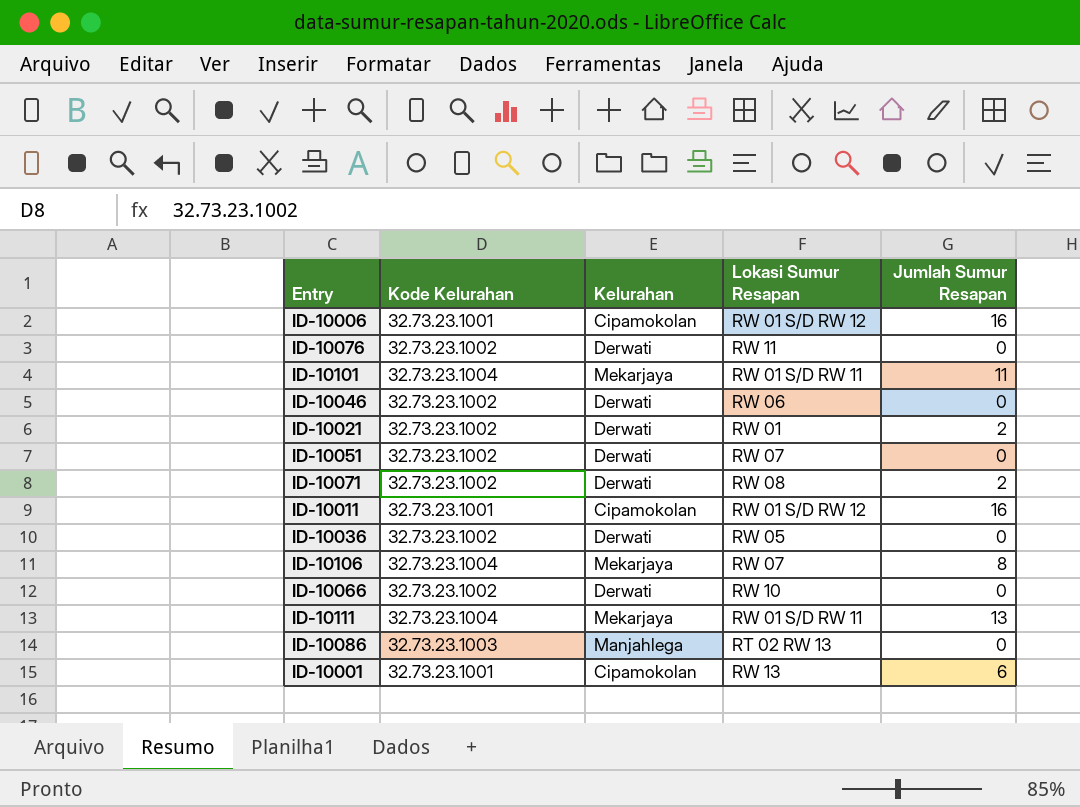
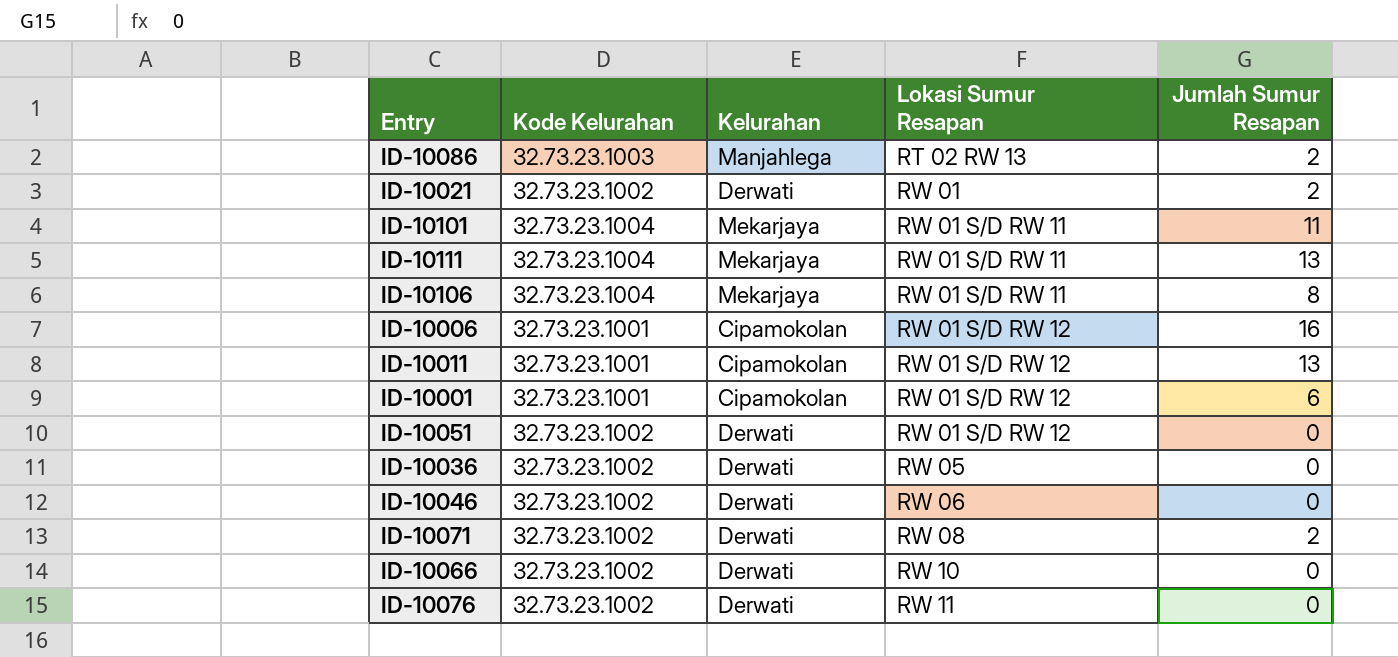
row order: none -> Lokasi Sumur Resapan ascending
ID-10086 | Jumlah Sumur Resapan: 0 -> 2
ID-10106 | Lokasi Sumur Resapan: RW 07 -> RW 01 S/D RW 11
ID-10011 | Jumlah Sumur Resapan: 16 -> 13
ID-10001 | Lokasi Sumur Resapan: RW 13 -> RW 01 S/D RW 12
ID-10051 | Lokasi Sumur Resapan: RW 07 -> RW 01 S/D RW 12

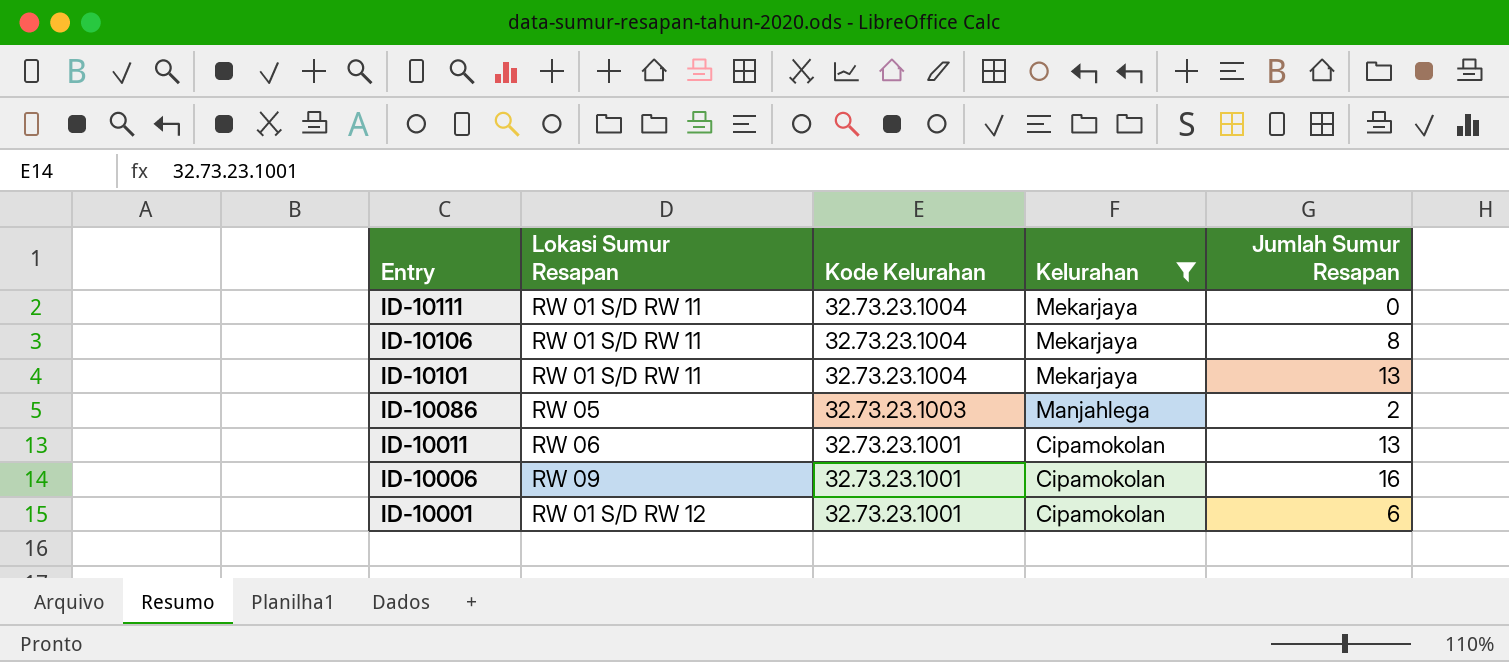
filter: none -> Kelurahan != Derwati
row order: Lokasi Sumur Resapan ascending -> Entry descending
column Lokasi Sumur Resapan | position: 4 -> 2
ID-10111 | Jumlah Sumur Resapan: 13 -> 0
ID-10101 | Jumlah Sumur Resapan: 11 -> 13
ID-10086 | Lokasi Sumur Resapan: RT 02 RW 13 -> RW 05
ID-10011 | Lokasi Sumur Resapan: RW 01 S/D RW 12 -> RW 06
ID-10006 | Lokasi Sumur Resapan: RW 01 S/D RW 12 -> RW 09

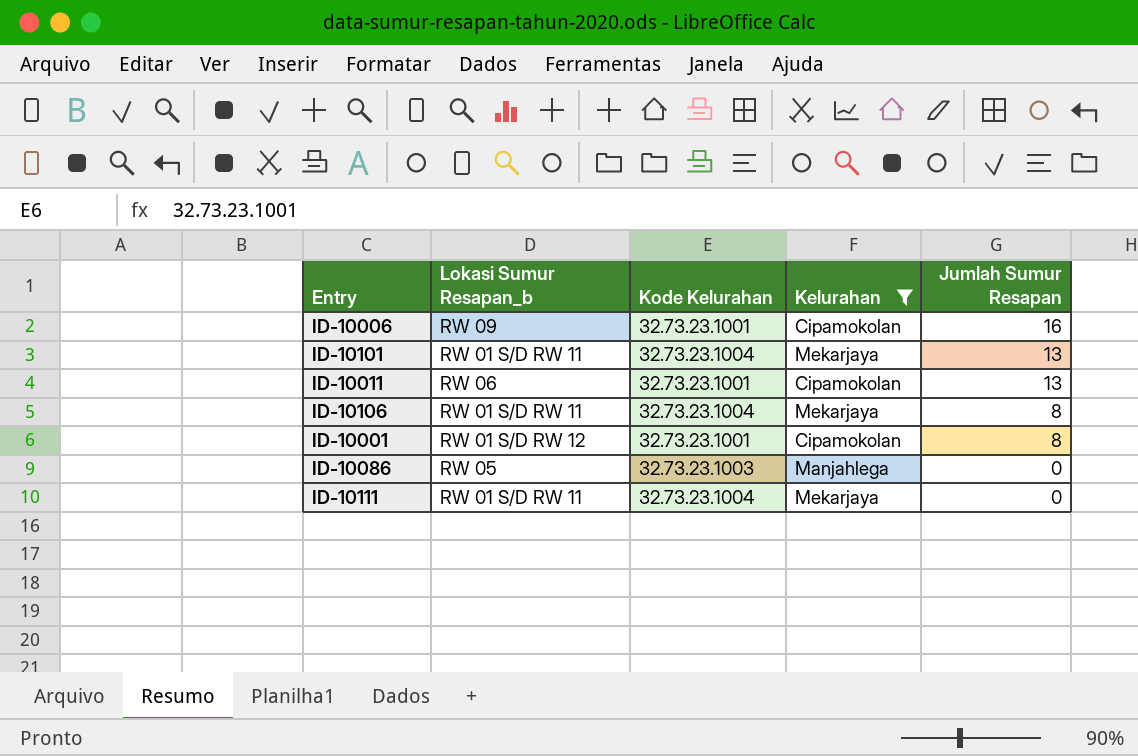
row order: Entry descending -> Jumlah Sumur Resapan descending
column name: Lokasi Sumur Resapan -> Lokasi Sumur Resapan_b
ID-10001 | Jumlah Sumur Resapan: 6 -> 8
ID-10086 | Jumlah Sumur Resapan: 2 -> 0

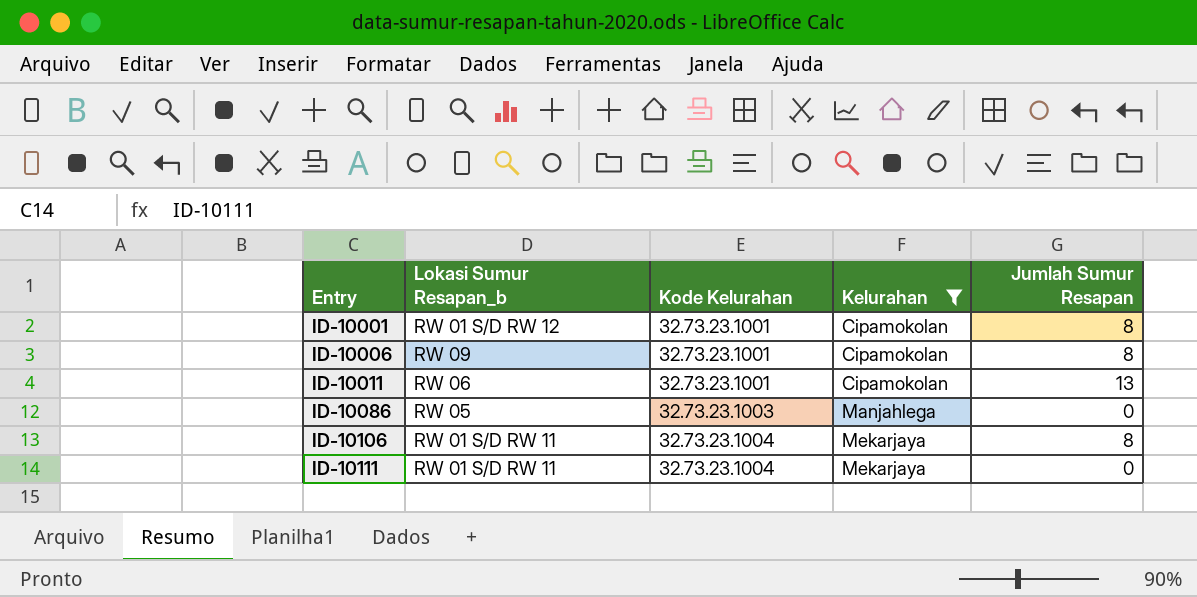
row order: Jumlah Sumur Resapan descending -> Entry ascending
row ID-10101: RW 01 S/D RW 11 | 32.73.23.1004 | Mekarjaya | 13 -> none
ID-10006 | Jumlah Sumur Resapan: 16 -> 8

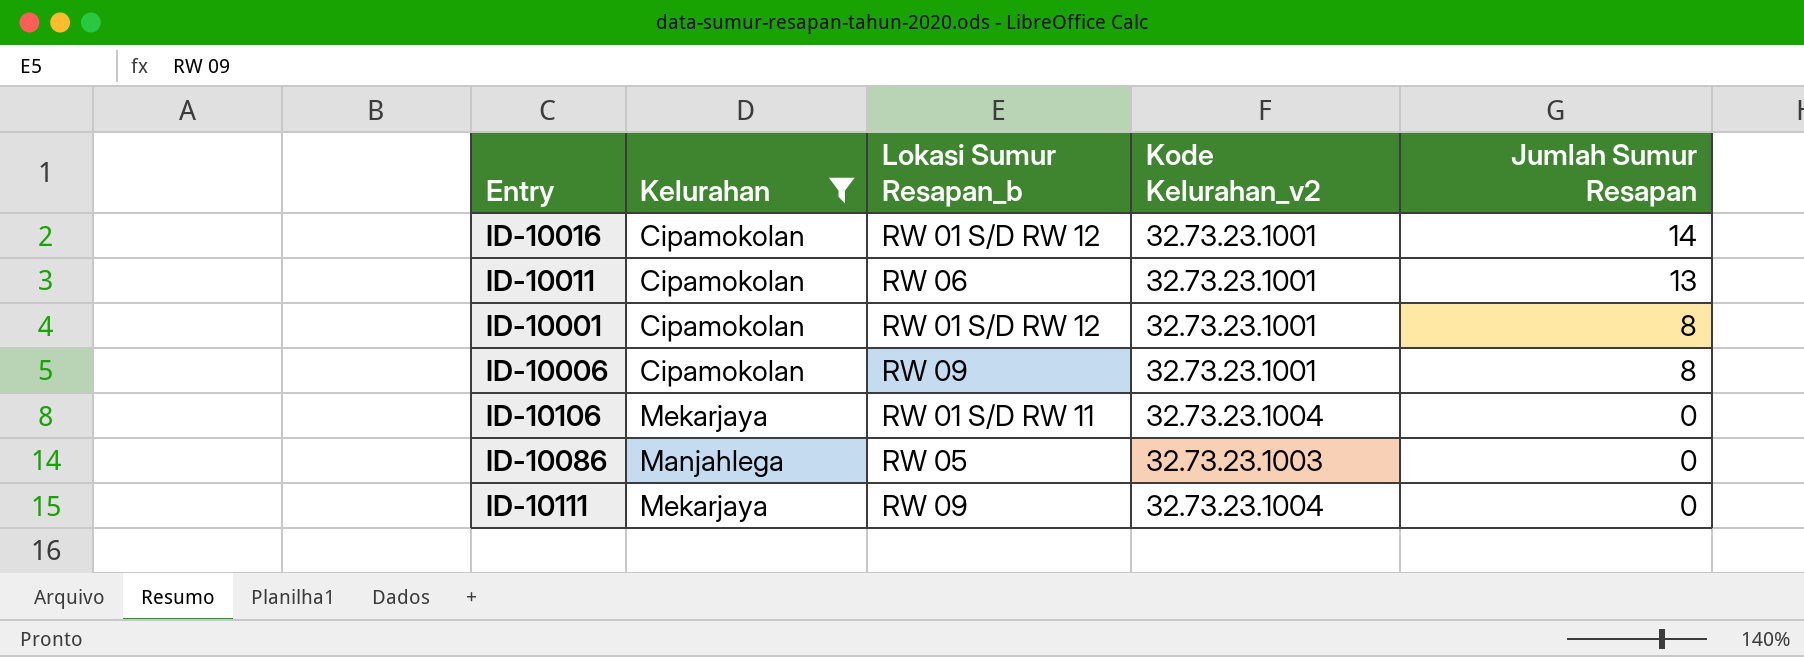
row order: Entry ascending -> Jumlah Sumur Resapan descending
column Kelurahan | position: 4 -> 2
column name: Kode Kelurahan -> Kode Kelurahan_v2
row ID-10016: none -> Cipamokolan | RW 01 S/D RW 12 | 32.73.23.1001 | 14
ID-10106 | Jumlah Sumur Resapan: 8 -> 0
ID-10111 | Lokasi Sumur Resapan_b: RW 01 S/D RW 11 -> RW 09

